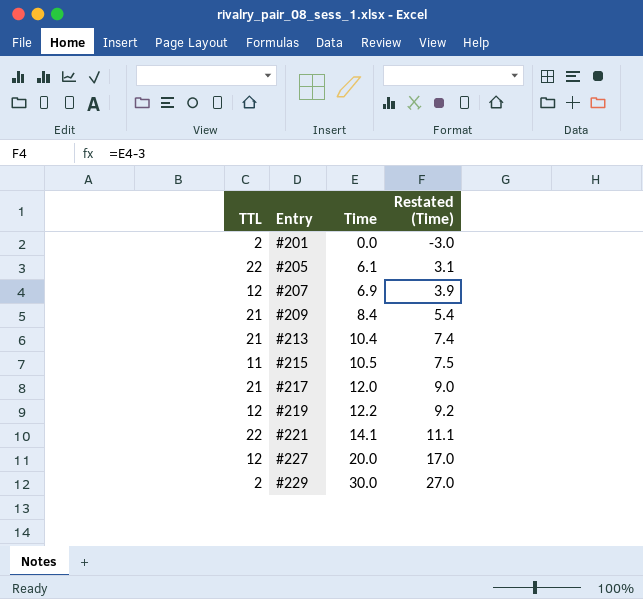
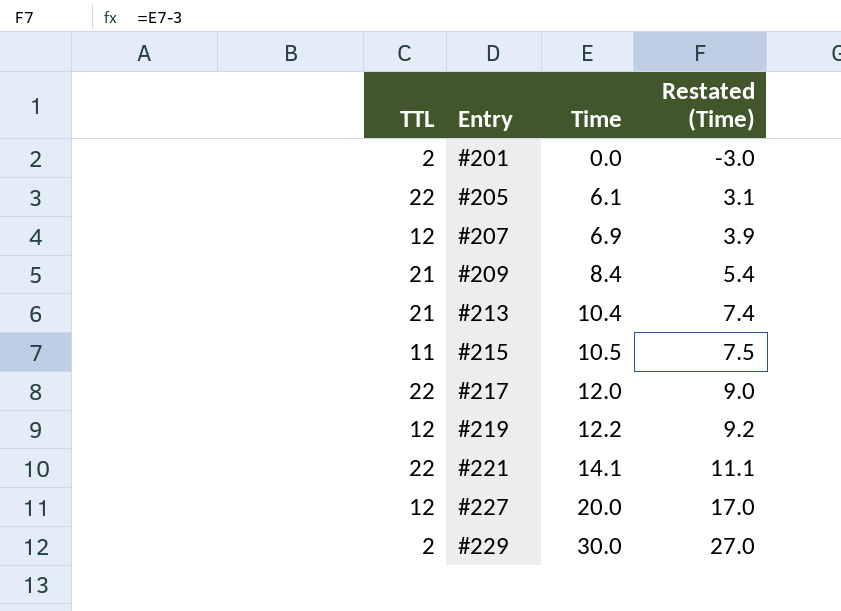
#217 | TTL: 21 -> 22

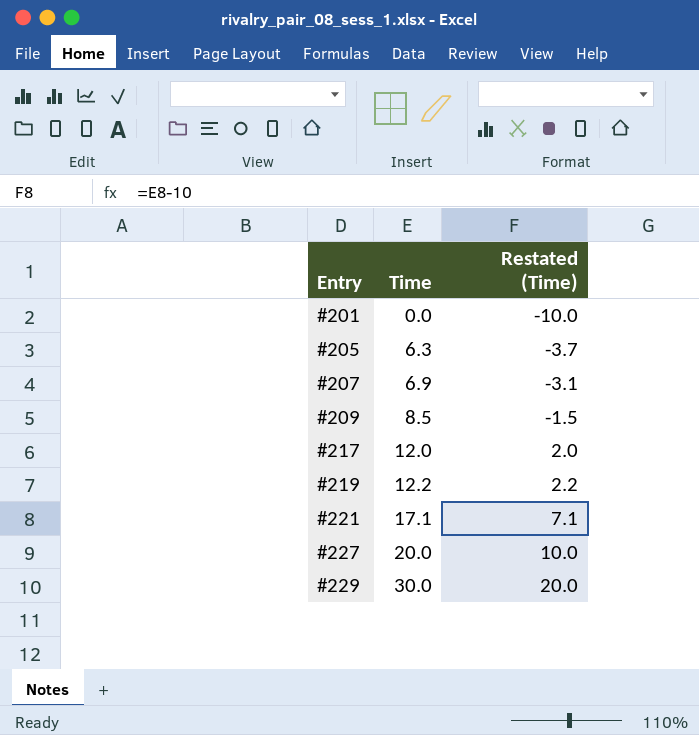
column TTL | position: 1 -> none
column Restated (Time) | formula: [Time] - 3 -> [Time] - 10
row #213: 21 | 10.4 | 7.4 -> none
row #215: 11 | 10.5 | 7.5 -> none
#205 | Time: 6.1 -> 6.3
#209 | Time: 8.4 -> 8.5
#221 | Time: 14.1 -> 17.1

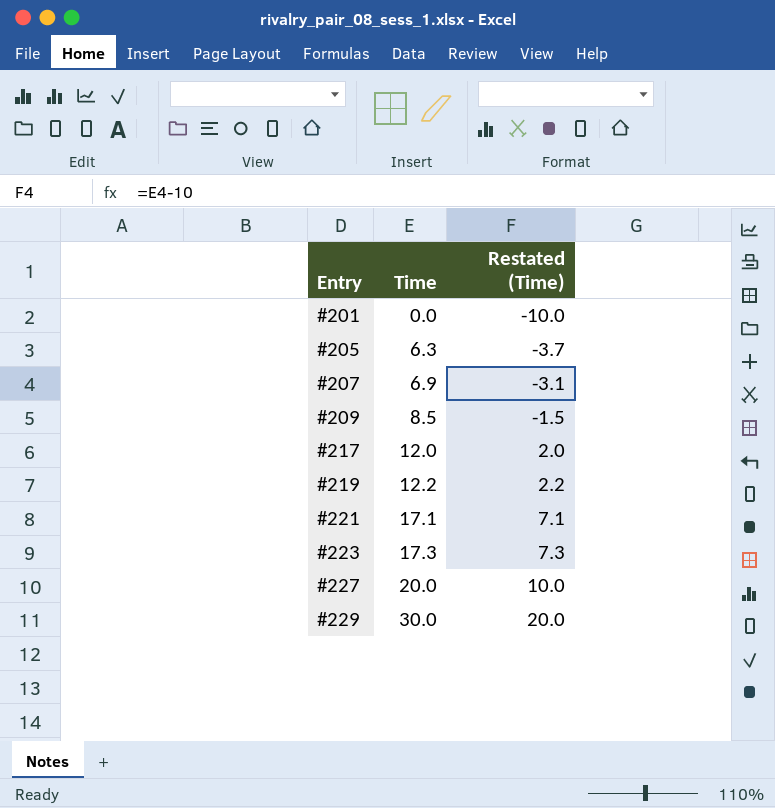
row #223: none -> 17.3 | 7.3

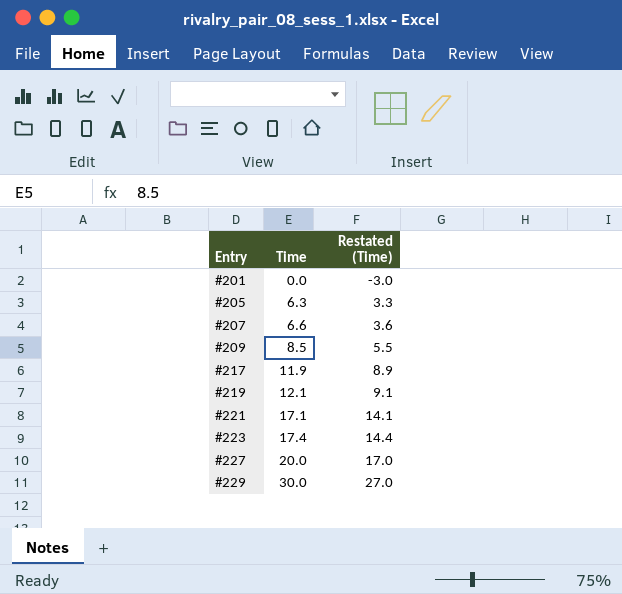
column Restated (Time) | formula: [Time] - 10 -> [Time] - 3
#207 | Time: 6.9 -> 6.6
#217 | Time: 12.0 -> 11.9
#219 | Time: 12.2 -> 12.1
#223 | Time: 17.3 -> 17.4

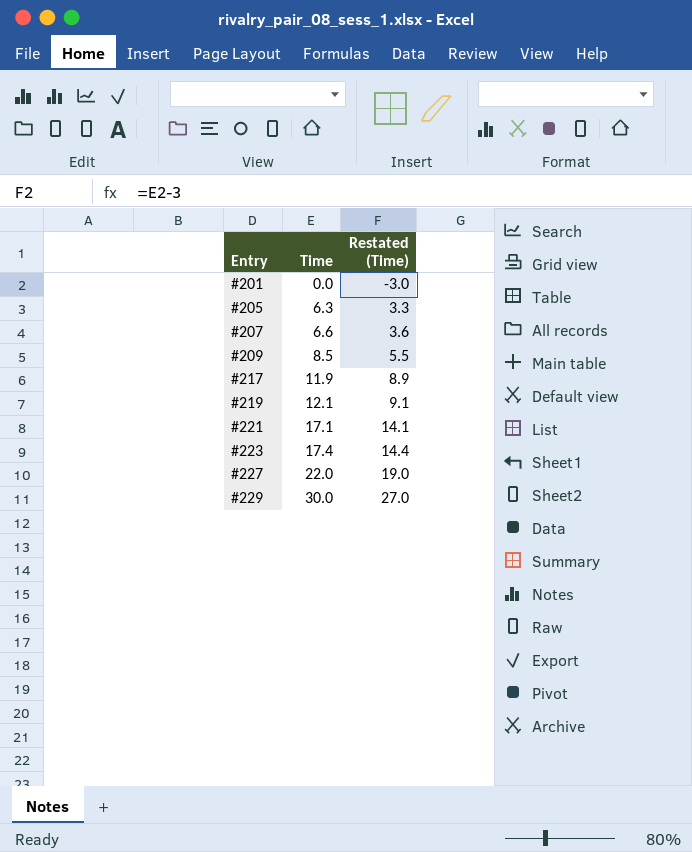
#227 | Time: 20.0 -> 22.0
#227 | Restated (Time): 17.0 -> 19.0

